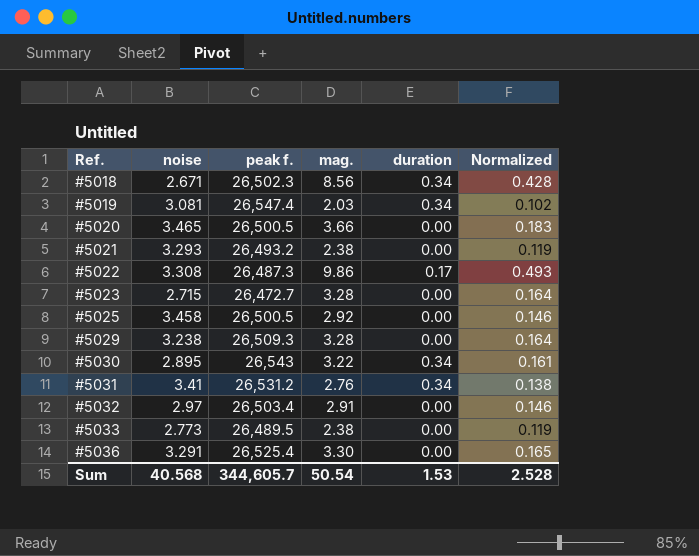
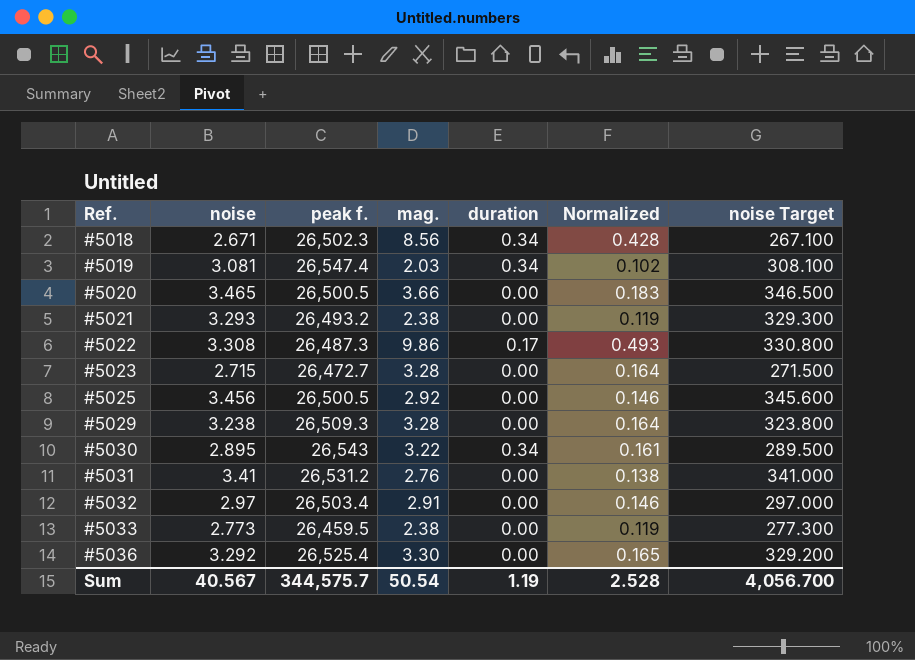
column noise Target | formula: none -> [noise] * 100
#5025 | noise: 3.458 -> 3.456
#5031 | duration: 0.34 -> 0.00
#5033 | peak f.: 26,489.5 -> 26,459.5
#5036 | noise: 3.291 -> 3.292
Sum | noise: 40.568 -> 40.567
Sum | peak f.: 344,605.7 -> 344,575.7
Sum | duration: 1.53 -> 1.19

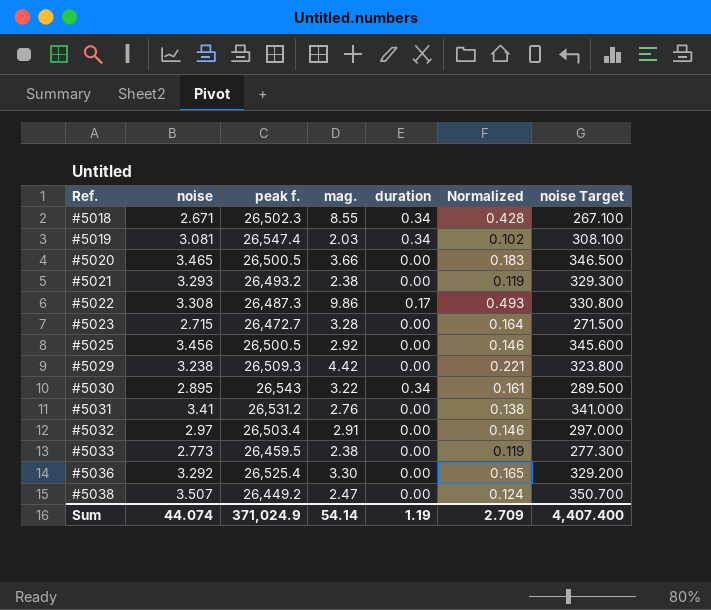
#5018 | mag.: 8.56 -> 8.55
#5029 | mag.: 3.28 -> 4.42
#5029 | Normalized: 0.164 -> 0.221
row #5038: none -> 3.507 | 26,449.2 | 2.47 | 0.00 | 0.124 | 350.700
Sum | noise: 40.567 -> 44.074
Sum | peak f.: 344,575.7 -> 371,024.9
Sum | mag.: 50.54 -> 54.14
Sum | Normalized: 2.528 -> 2.709
Sum | noise Target: 4,056.700 -> 4,407.400

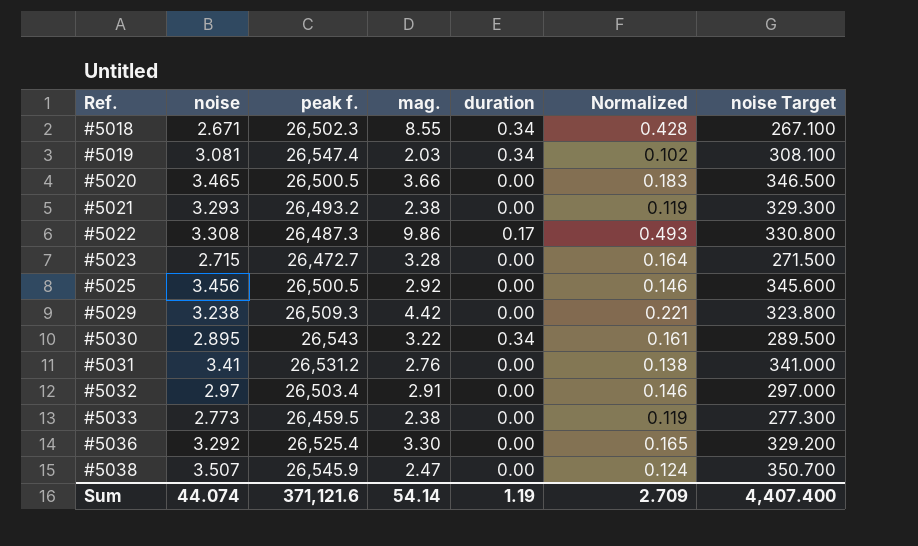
#5038 | peak f.: 26,449.2 -> 26,545.9
Sum | peak f.: 371,024.9 -> 371,121.6

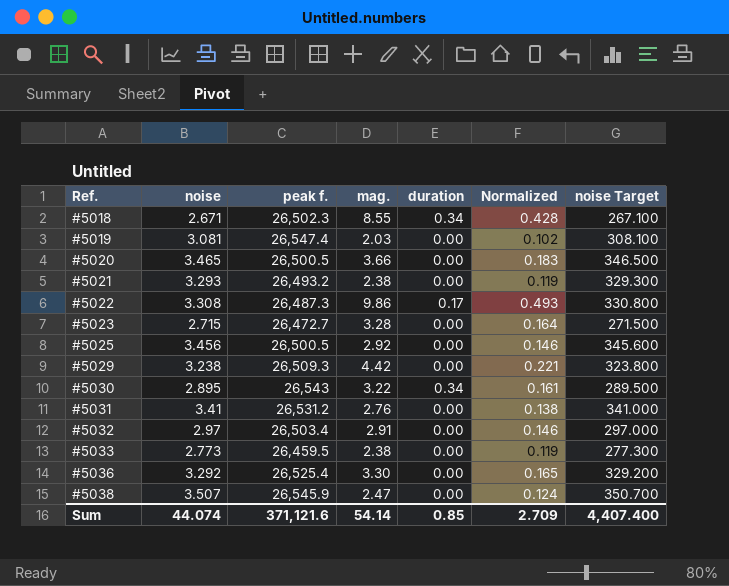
#5019 | duration: 0.34 -> 0.00
Sum | duration: 1.19 -> 0.85

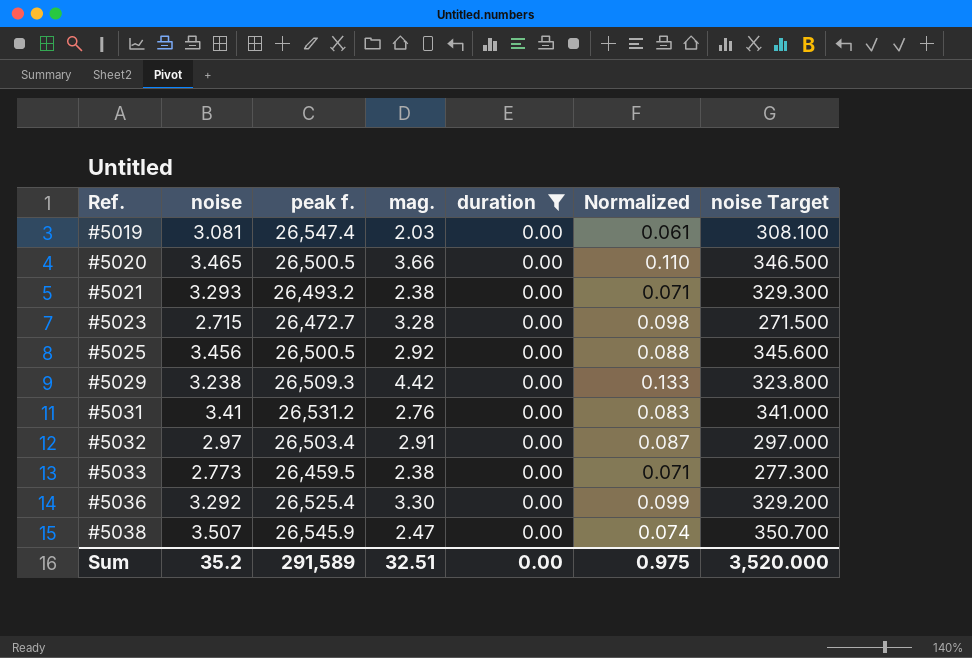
filter: none -> duration = 0.00
column Normalized | formula: [mag.] * 0.05 -> [mag.] * 0.03
Sum | noise: 44.074 -> 35.2
Sum | peak f.: 371,121.6 -> 291,589
Sum | mag.: 54.14 -> 32.51
Sum | duration: 0.85 -> 0.00
Sum | Normalized: 2.709 -> 0.975
Sum | noise Target: 4,407.400 -> 3,520.000

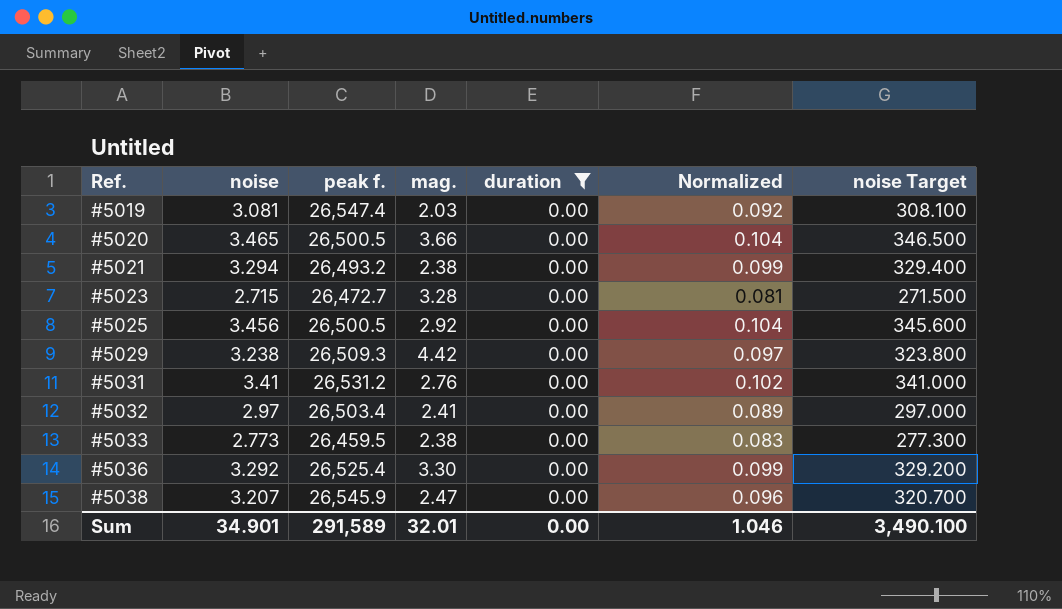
column Normalized | formula: [mag.] * 0.03 -> [noise] * 0.03
#5021 | noise: 3.293 -> 3.294
#5021 | noise Target: 329.300 -> 329.400
#5032 | mag.: 2.91 -> 2.41
#5038 | noise: 3.507 -> 3.207
#5038 | noise Target: 350.700 -> 320.700
Sum | noise: 35.2 -> 34.901
Sum | mag.: 32.51 -> 32.01
Sum | Normalized: 0.975 -> 1.046
Sum | noise Target: 3,520.000 -> 3,490.100

